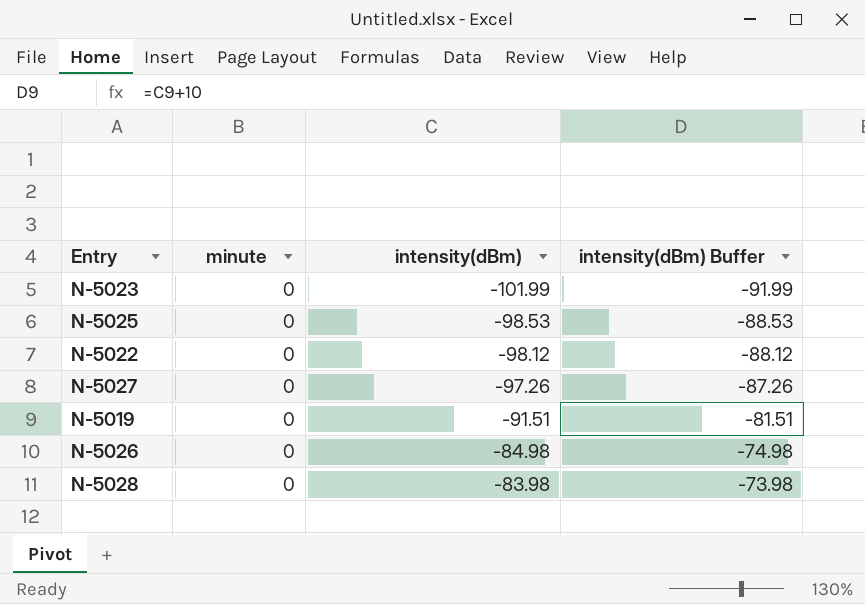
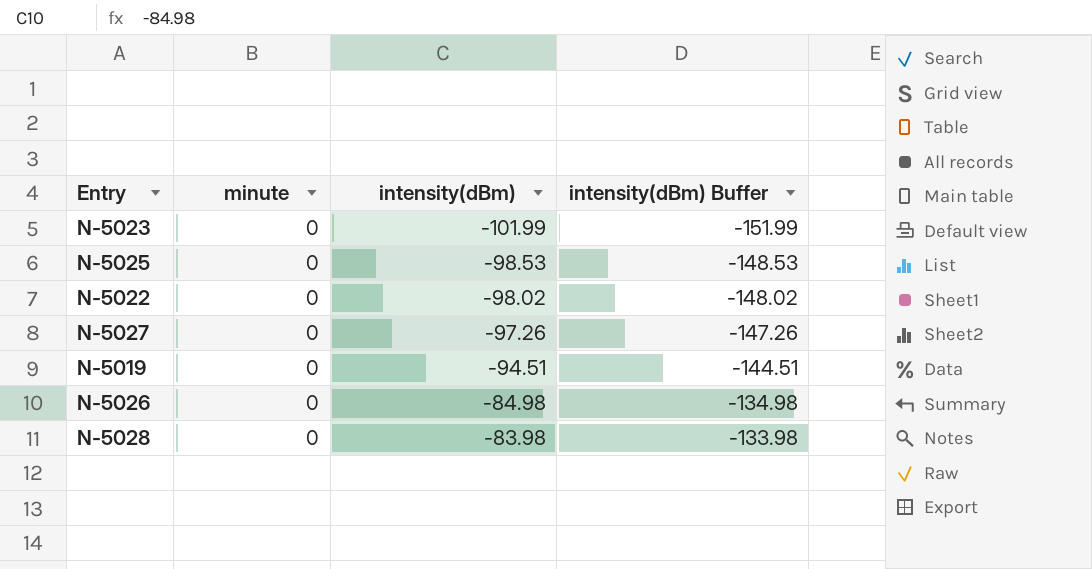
column intensity(dBm) Buffer | formula: [intensity(dBm)] + 10 -> [intensity(dBm)] - 50
N-5022 | intensity(dBm): -98.12 -> -98.02
N-5019 | intensity(dBm): -91.51 -> -94.51

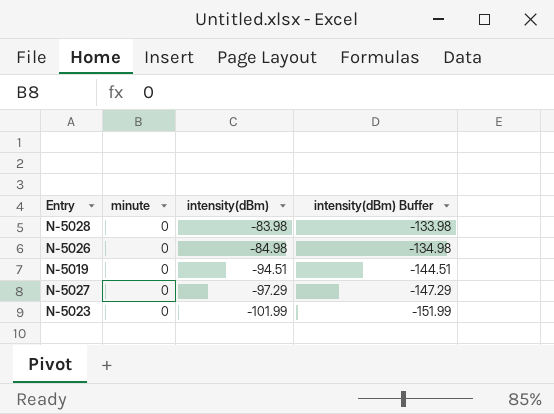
row order: intensity(dBm) ascending -> intensity(dBm) descending
row N-5025: 0 | -98.53 | -148.53 -> none
row N-5022: 0 | -98.02 | -148.02 -> none
N-5027 | intensity(dBm): -97.26 -> -97.29
N-5027 | intensity(dBm) Buffer: -147.26 -> -147.29

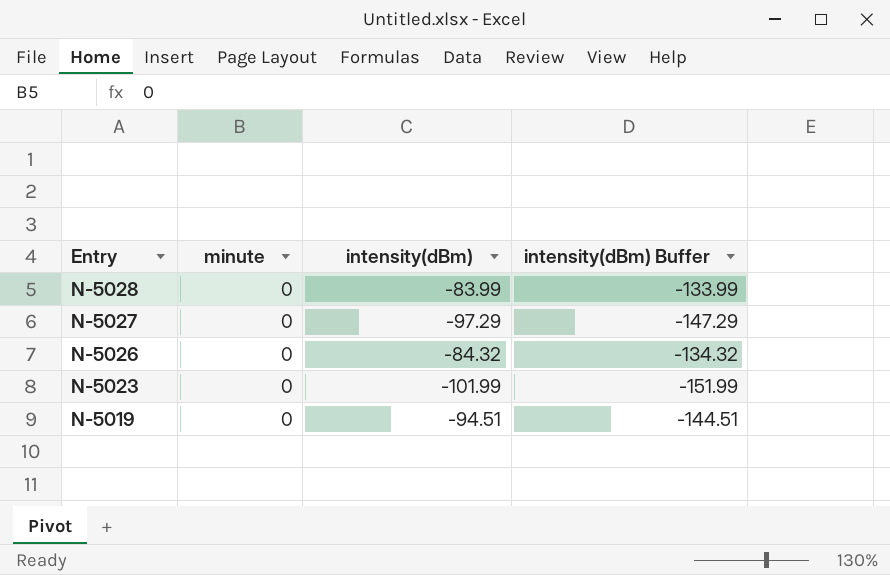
row order: intensity(dBm) descending -> Entry descending
N-5028 | intensity(dBm): -83.98 -> -83.99
N-5028 | intensity(dBm) Buffer: -133.98 -> -133.99
N-5026 | intensity(dBm): -84.98 -> -84.32
N-5026 | intensity(dBm) Buffer: -134.98 -> -134.32

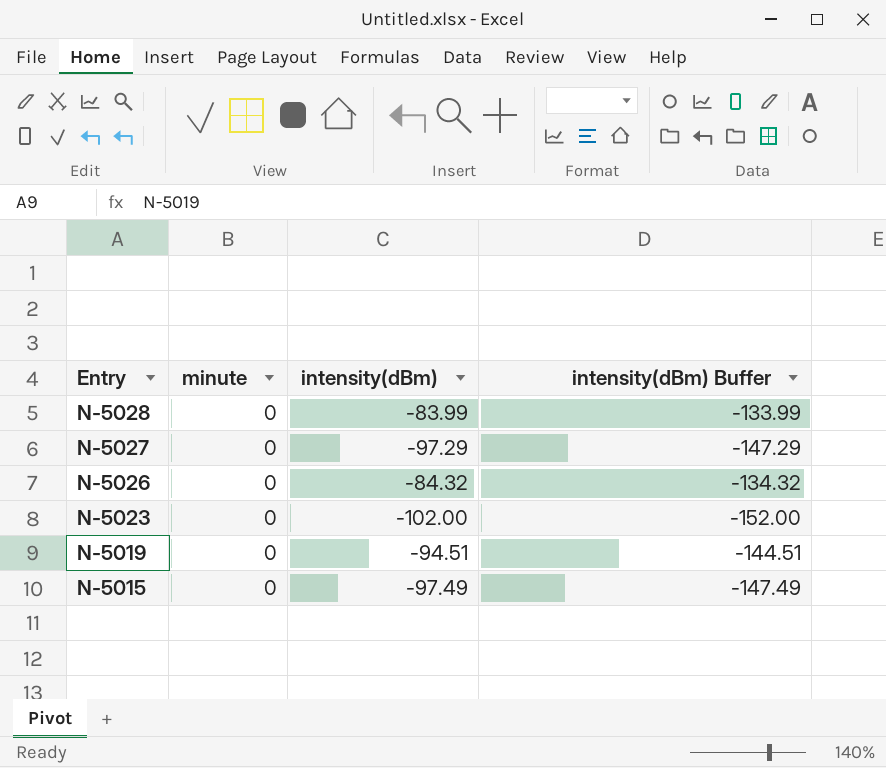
N-5023 | intensity(dBm): -101.99 -> -102.00
N-5023 | intensity(dBm) Buffer: -151.99 -> -152.00
row N-5015: none -> 0 | -97.49 | -147.49

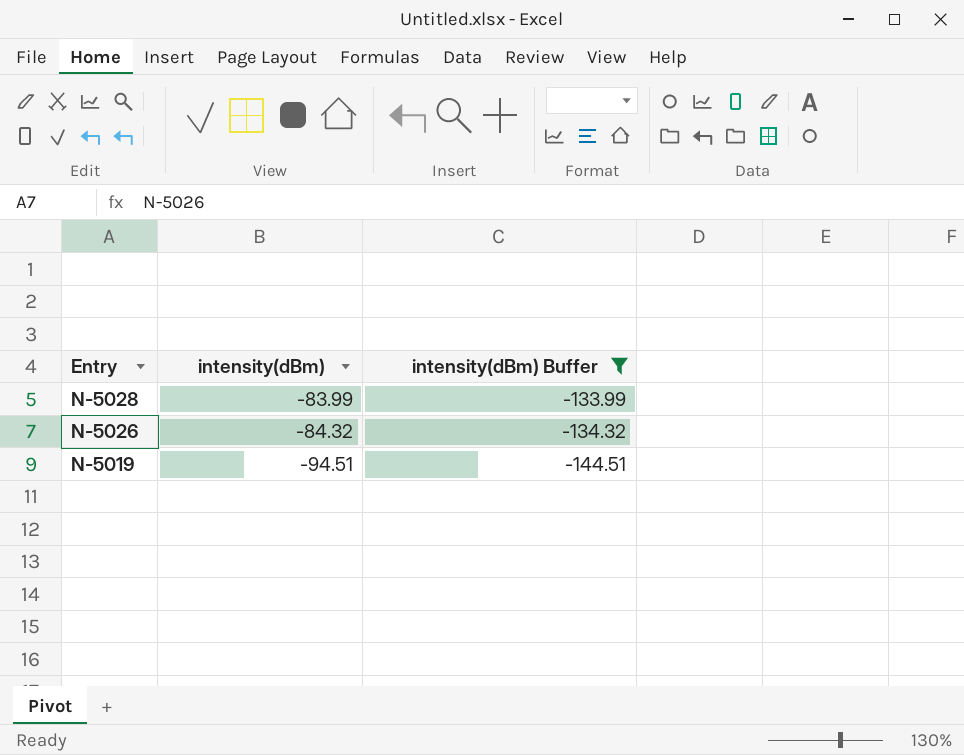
filter: none -> intensity(dBm) Buffer >= -144.51
column minute | position: 2 -> none

